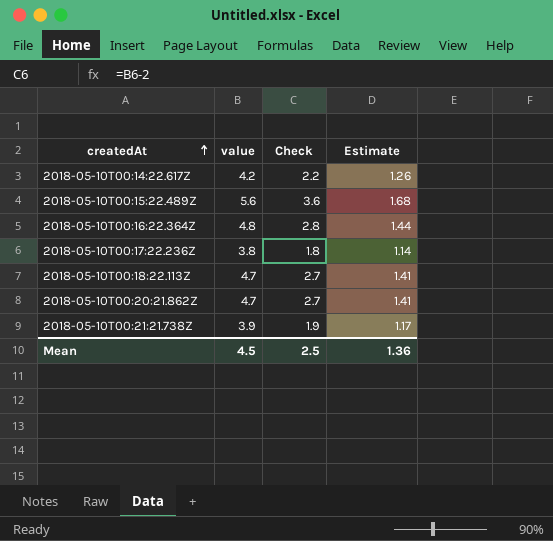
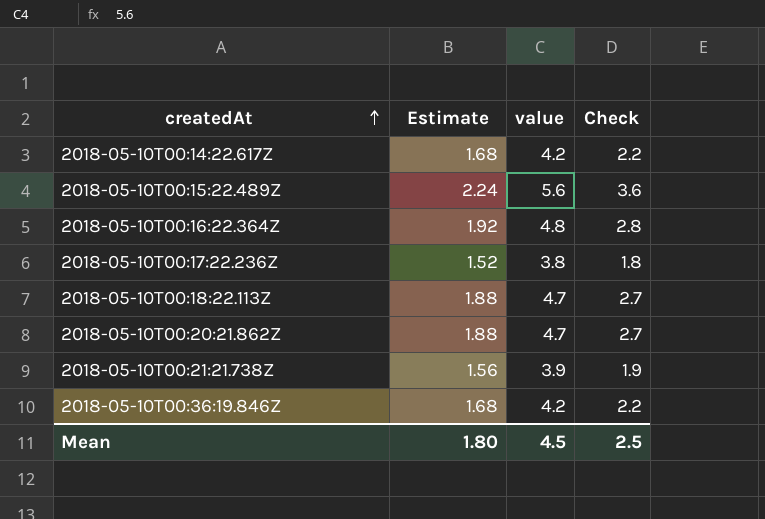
column Estimate | formula: [value] * 0.3 -> [value] * 0.4
column Estimate | position: 4 -> 2
row 2018-05-10T00:36:19.846Z: none -> 1.68 | 4.2 | 2.2
Mean | Estimate: 1.36 -> 1.80

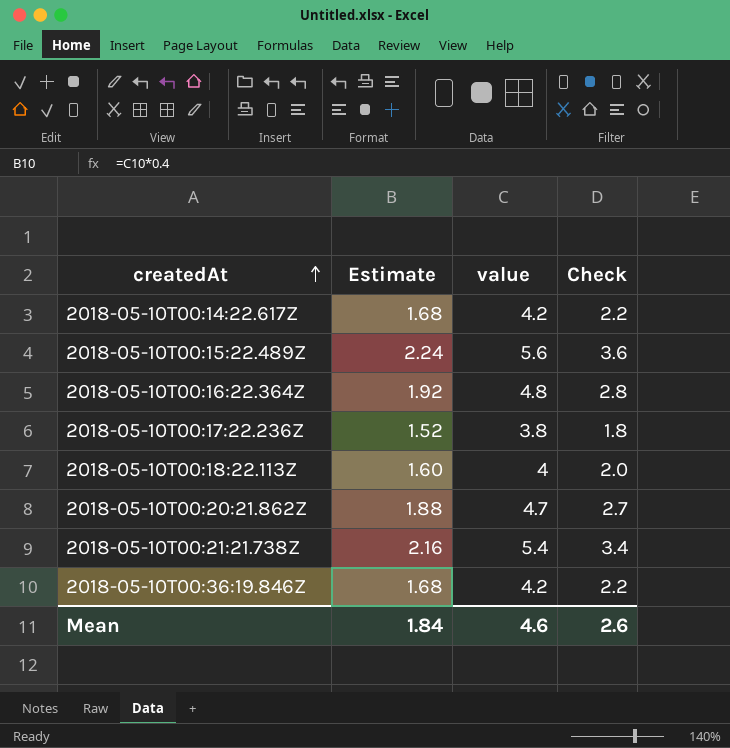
2018-05-10T00:18:22.113Z | Estimate: 1.88 -> 1.60
2018-05-10T00:18:22.113Z | value: 4.7 -> 4
2018-05-10T00:18:22.113Z | Check: 2.7 -> 2.0
2018-05-10T00:21:21.738Z | Estimate: 1.56 -> 2.16
2018-05-10T00:21:21.738Z | value: 3.9 -> 5.4
2018-05-10T00:21:21.738Z | Check: 1.9 -> 3.4
Mean | Estimate: 1.80 -> 1.84
Mean | value: 4.5 -> 4.6
Mean | Check: 2.5 -> 2.6

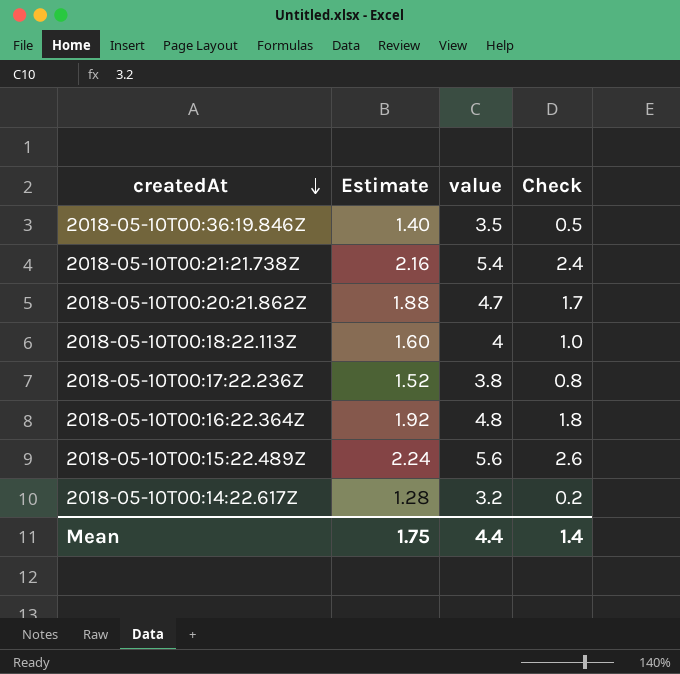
row order: createdAt ascending -> createdAt descending
column Check | formula: [value] - 2 -> [value] - 3
2018-05-10T00:36:19.846Z | Estimate: 1.68 -> 1.40
2018-05-10T00:36:19.846Z | value: 4.2 -> 3.5
2018-05-10T00:14:22.617Z | Estimate: 1.68 -> 1.28
2018-05-10T00:14:22.617Z | value: 4.2 -> 3.2
Mean | Estimate: 1.84 -> 1.75
Mean | value: 4.6 -> 4.4
Mean | Check: 2.6 -> 1.4

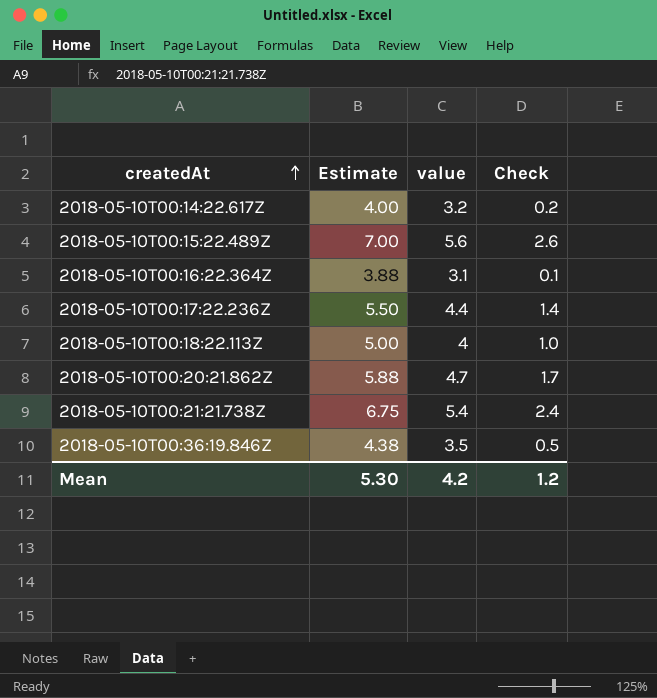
row order: createdAt descending -> createdAt ascending
column Estimate | formula: [value] * 0.4 -> [value] * 1.25
2018-05-10T00:16:22.364Z | value: 4.8 -> 3.1
2018-05-10T00:16:22.364Z | Check: 1.8 -> 0.1
2018-05-10T00:17:22.236Z | value: 3.8 -> 4.4
2018-05-10T00:17:22.236Z | Check: 0.8 -> 1.4
Mean | Estimate: 1.75 -> 5.30
Mean | value: 4.4 -> 4.2
Mean | Check: 1.4 -> 1.2

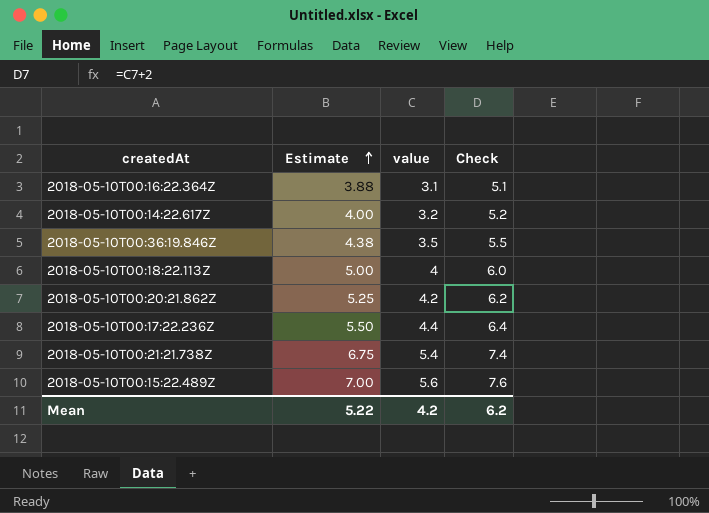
row order: createdAt ascending -> Estimate ascending
column Check | formula: [value] - 3 -> [value] + 2
2018-05-10T00:20:21.862Z | Estimate: 5.88 -> 5.25
2018-05-10T00:20:21.862Z | value: 4.7 -> 4.2
Mean | Estimate: 5.30 -> 5.22
Mean | Check: 1.2 -> 6.2

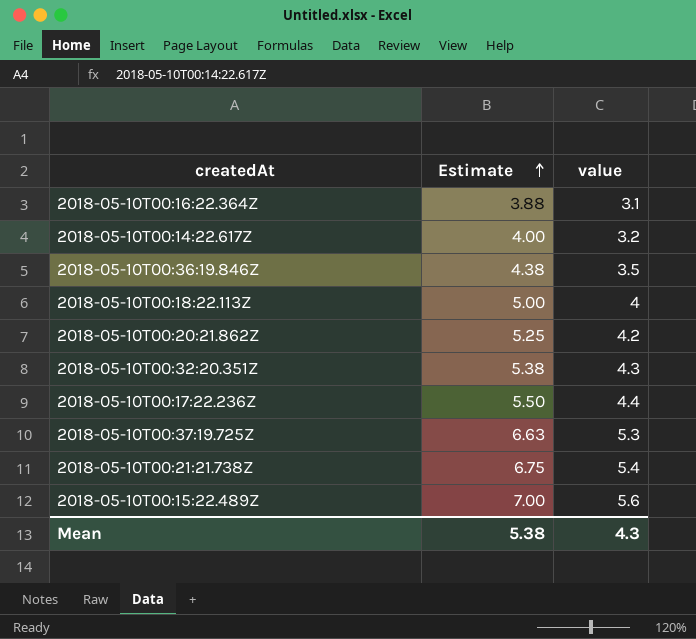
column Check | formula: [value] + 2 -> none
row 2018-05-10T00:32:20.351Z: none -> 5.38 | 4.3
row 2018-05-10T00:37:19.725Z: none -> 6.63 | 5.3
Mean | Estimate: 5.22 -> 5.38
Mean | value: 4.2 -> 4.3

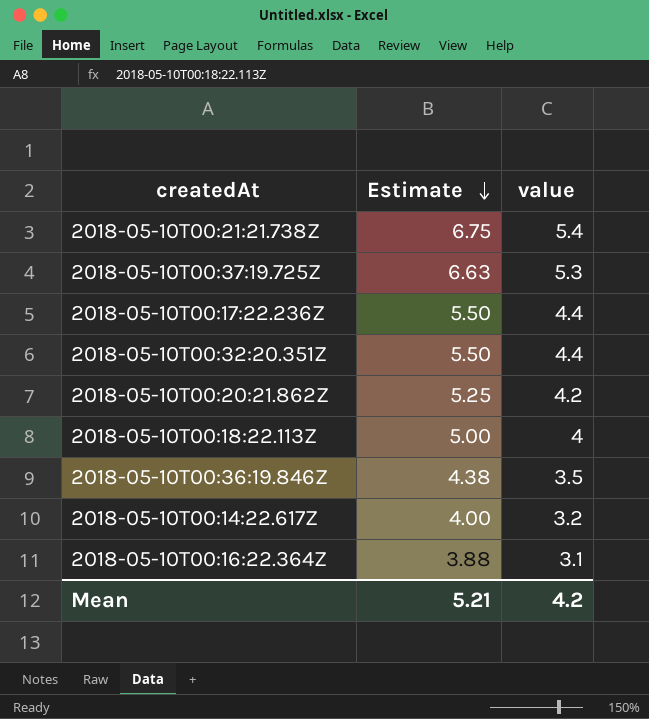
row order: Estimate ascending -> Estimate descending
row 2018-05-10T00:15:22.489Z: 7.00 | 5.6 -> none
2018-05-10T00:32:20.351Z | Estimate: 5.38 -> 5.50
2018-05-10T00:32:20.351Z | value: 4.3 -> 4.4
Mean | Estimate: 5.38 -> 5.21
Mean | value: 4.3 -> 4.2

